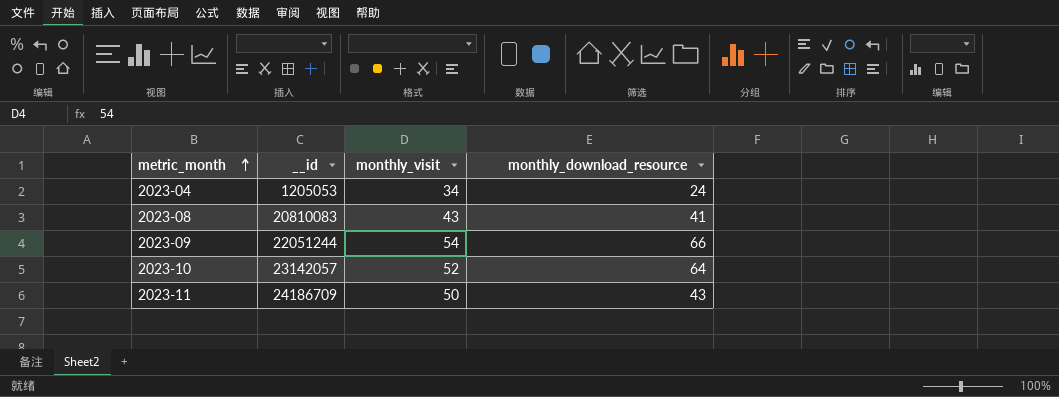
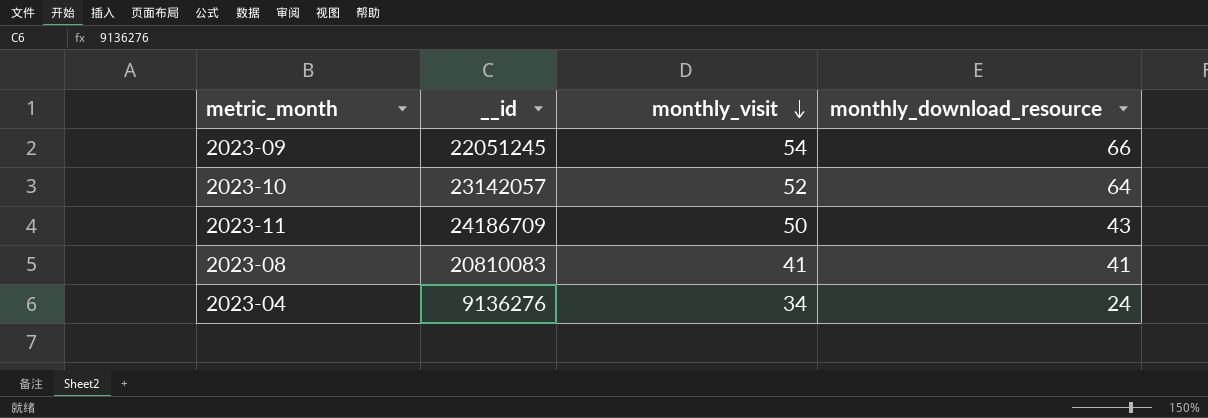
row order: metric_month ascending -> monthly_visit descending
2023-09 | __id: 22051244 -> 22051245
2023-08 | monthly_visit: 43 -> 41
2023-04 | __id: 1205053 -> 9136276

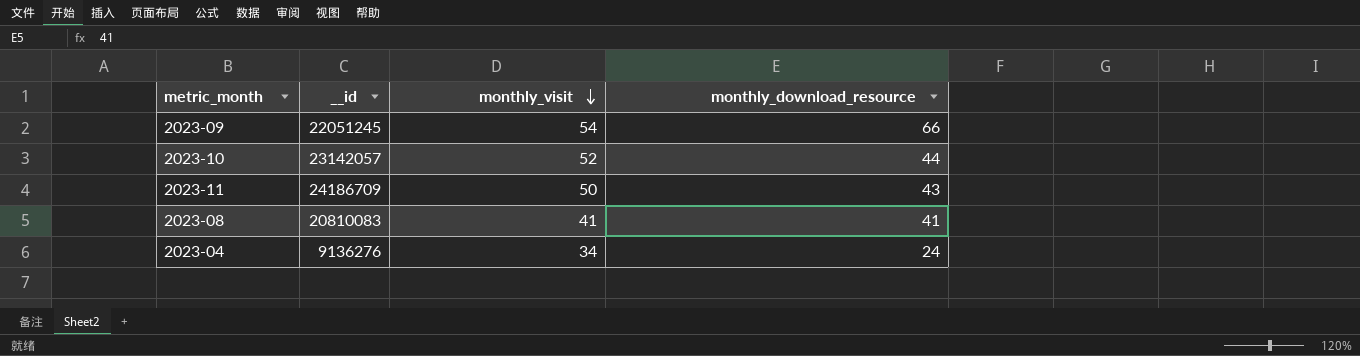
2023-10 | monthly_download_resource: 64 -> 44

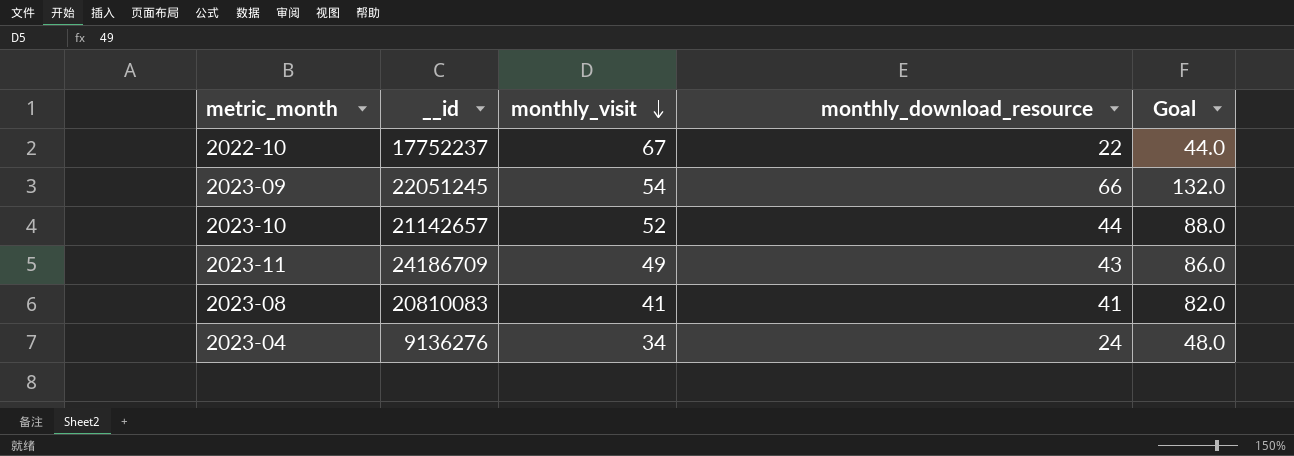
column Goal | formula: none -> [monthly_download_resource] * 2
row 2022-10: none -> 17752237 | 67 | 22 | 44.0
2023-10 | __id: 23142057 -> 21142657
2023-11 | monthly_visit: 50 -> 49

